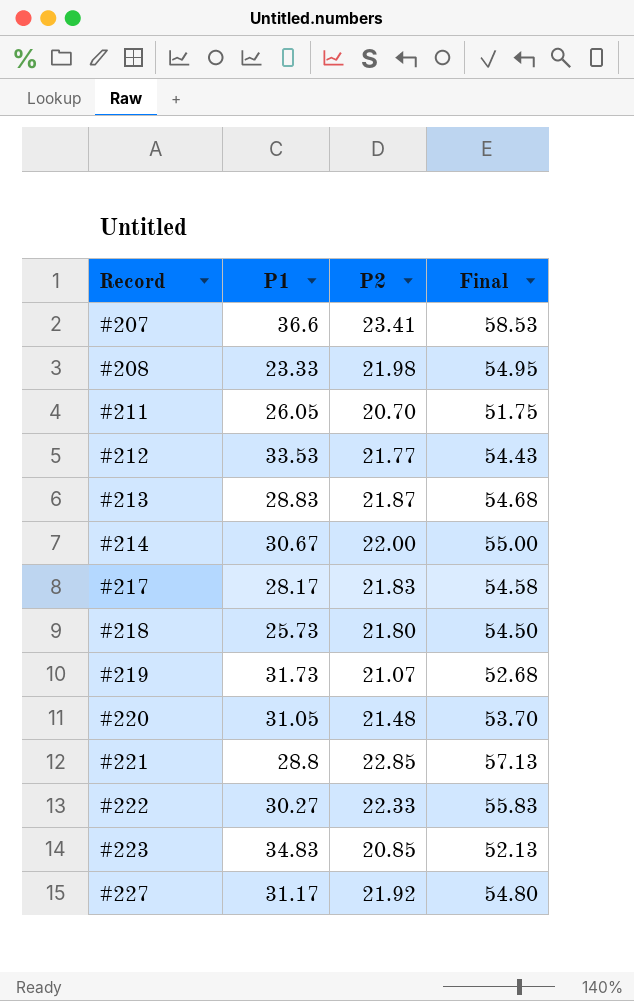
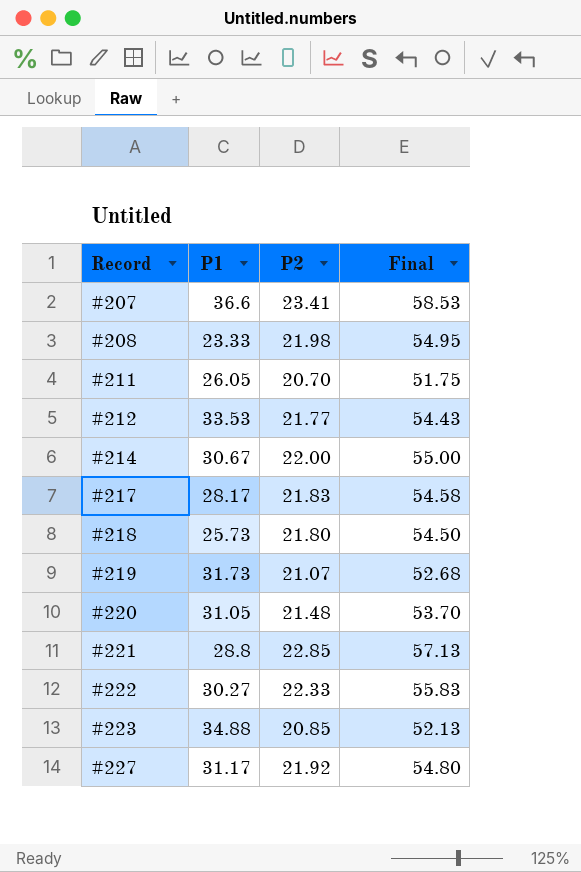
row #213: 28.83 | 21.87 | 54.68 -> none
#223 | P1: 34.83 -> 34.88

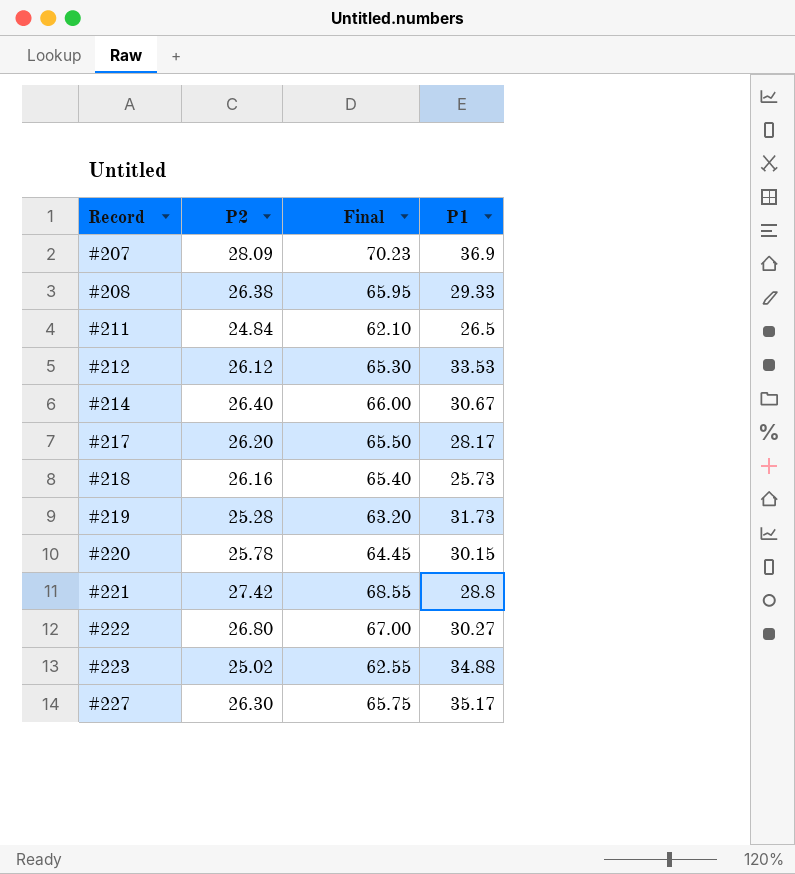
column P1 | position: 2 -> 4
#207 | P2: 23.41 -> 28.09
#207 | Final: 58.53 -> 70.23
#207 | P1: 36.6 -> 36.9
#208 | P2: 21.98 -> 26.38
#208 | Final: 54.95 -> 65.95
#208 | P1: 23.33 -> 29.33
#211 | P2: 20.70 -> 24.84
#211 | Final: 51.75 -> 62.10
#211 | P1: 26.05 -> 26.5
#212 | P2: 21.77 -> 26.12
#212 | Final: 54.43 -> 65.30
#214 | P2: 22.00 -> 26.40
#214 | Final: 55.00 -> 66.00
#217 | P2: 21.83 -> 26.20
#217 | Final: 54.58 -> 65.50
#218 | P2: 21.80 -> 26.16
#218 | Final: 54.50 -> 65.40
#219 | P2: 21.07 -> 25.28
#219 | Final: 52.68 -> 63.20
#220 | P2: 21.48 -> 25.78
#220 | Final: 53.70 -> 64.45
#220 | P1: 31.05 -> 30.15
#221 | P2: 22.85 -> 27.42
#221 | Final: 57.13 -> 68.55
#222 | P2: 22.33 -> 26.80
#222 | Final: 55.83 -> 67.00
#223 | P2: 20.85 -> 25.02
#223 | Final: 52.13 -> 62.55
#227 | P2: 21.92 -> 26.30
#227 | Final: 54.80 -> 65.75
#227 | P1: 31.17 -> 35.17

